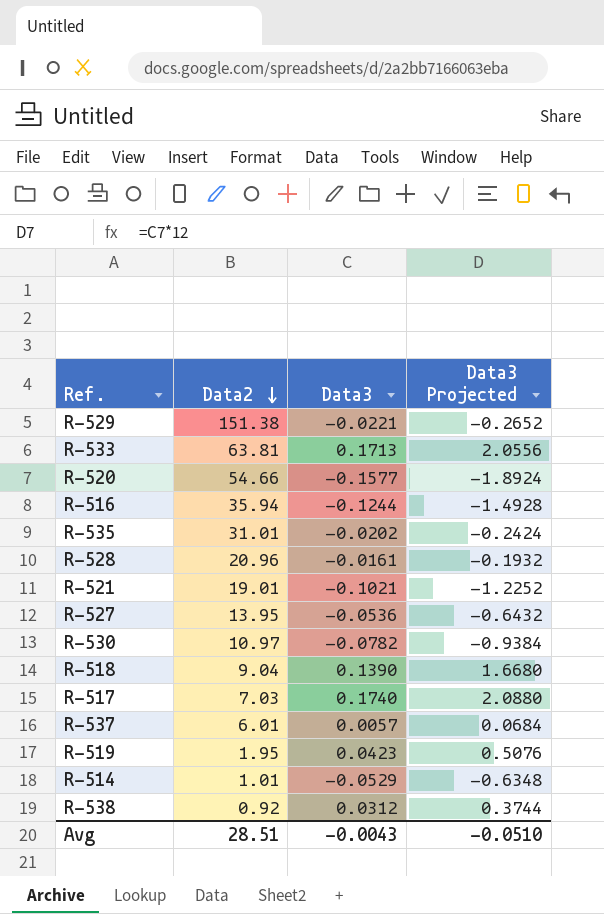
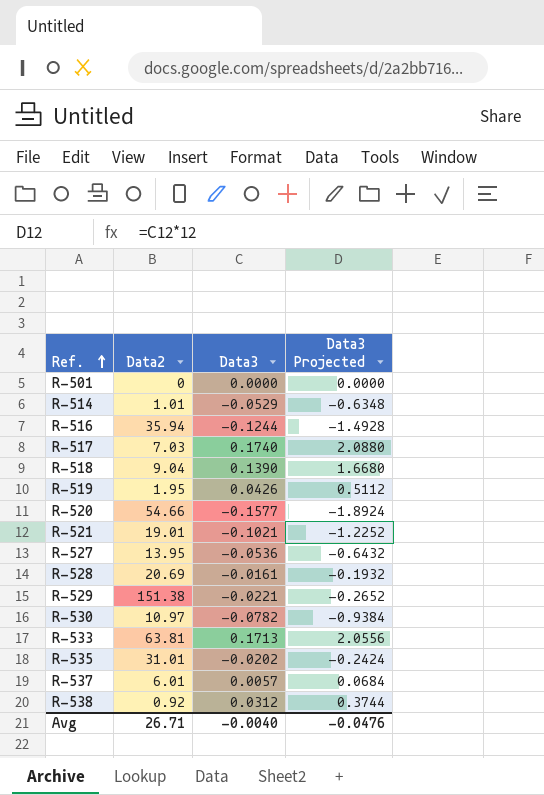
row order: Data2 descending -> Ref. ascending
row R-501: none -> 0 | 0.0000 | 0.0000
R-519 | Data3: 0.0423 -> 0.0426
R-519 | Data3 Projected: 0.5076 -> 0.5112
R-528 | Data2: 20.96 -> 20.69
Avg | Data2: 28.51 -> 26.71
Avg | Data3: -0.0043 -> -0.0040
Avg | Data3 Projected: -0.0510 -> -0.0476

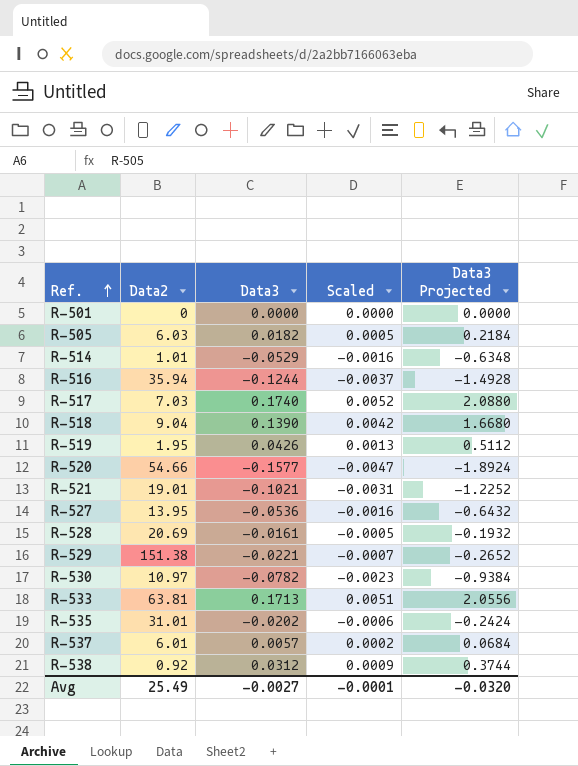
column Scaled | formula: none -> [Data3] * 0.03
row R-505: none -> 6.03 | 0.0182 | 0.0005 | 0.2184
Avg | Data2: 26.71 -> 25.49
Avg | Data3: -0.0040 -> -0.0027
Avg | Data3 Projected: -0.0476 -> -0.0320

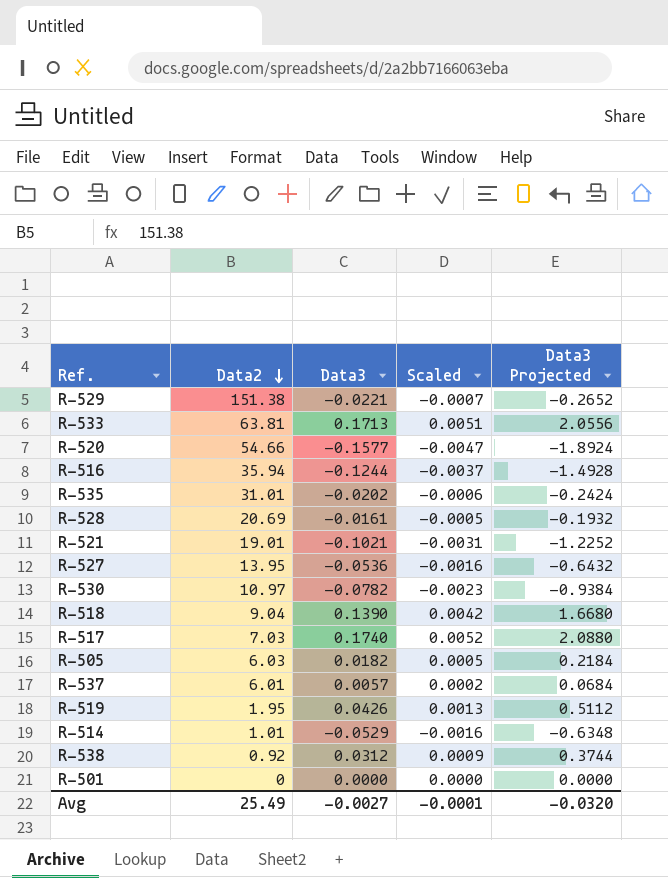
row order: Ref. ascending -> Data2 descending

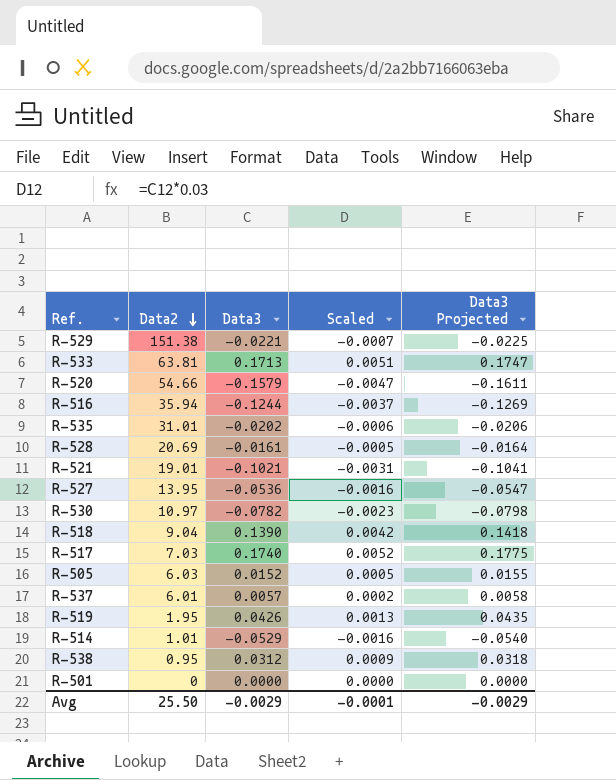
column Data3 Projected | formula: [Data3] * 12 -> [Data3] * 1.02
R-520 | Data3: -0.1577 -> -0.1579
R-505 | Data3: 0.0182 -> 0.0152
R-538 | Data2: 0.92 -> 0.95
Avg | Data2: 25.49 -> 25.50
Avg | Data3: -0.0027 -> -0.0029
Avg | Data3 Projected: -0.0320 -> -0.0029

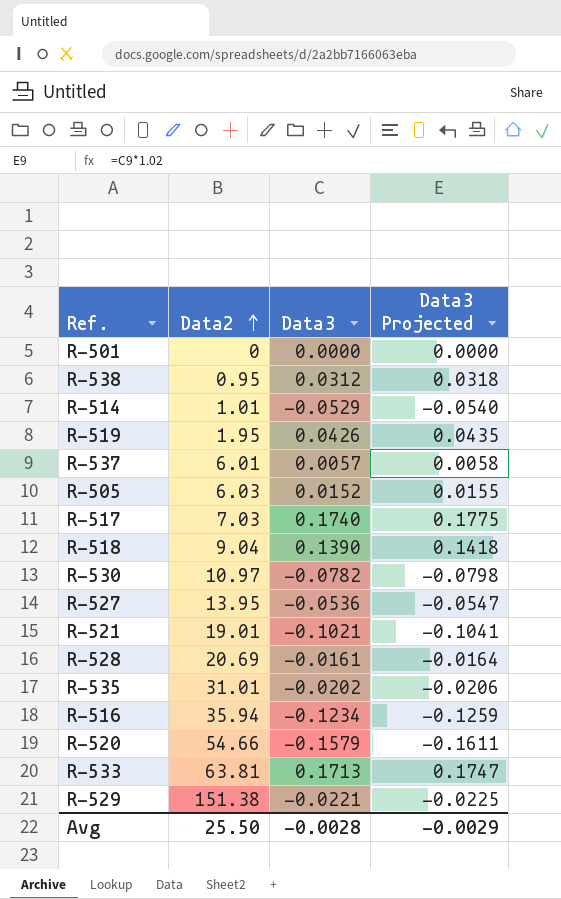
row order: Data2 descending -> Data2 ascending
column Scaled | formula: [Data3] * 0.03 -> none
R-516 | Data3: -0.1244 -> -0.1234
R-516 | Data3 Projected: -0.1269 -> -0.1259
Avg | Data3: -0.0029 -> -0.0028

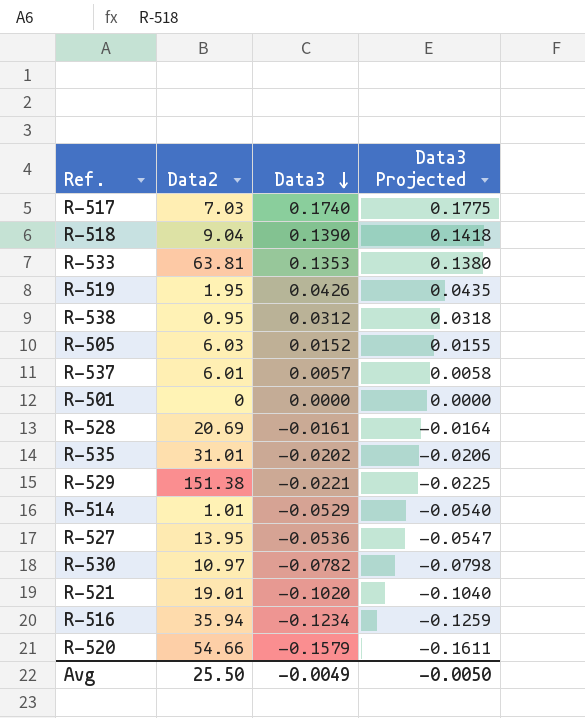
row order: Data2 ascending -> Data3 descending
R-533 | Data3: 0.1713 -> 0.1353
R-533 | Data3 Projected: 0.1747 -> 0.1380
R-521 | Data3: -0.1021 -> -0.1020
R-521 | Data3 Projected: -0.1041 -> -0.1040
Avg | Data3: -0.0028 -> -0.0049
Avg | Data3 Projected: -0.0029 -> -0.0050

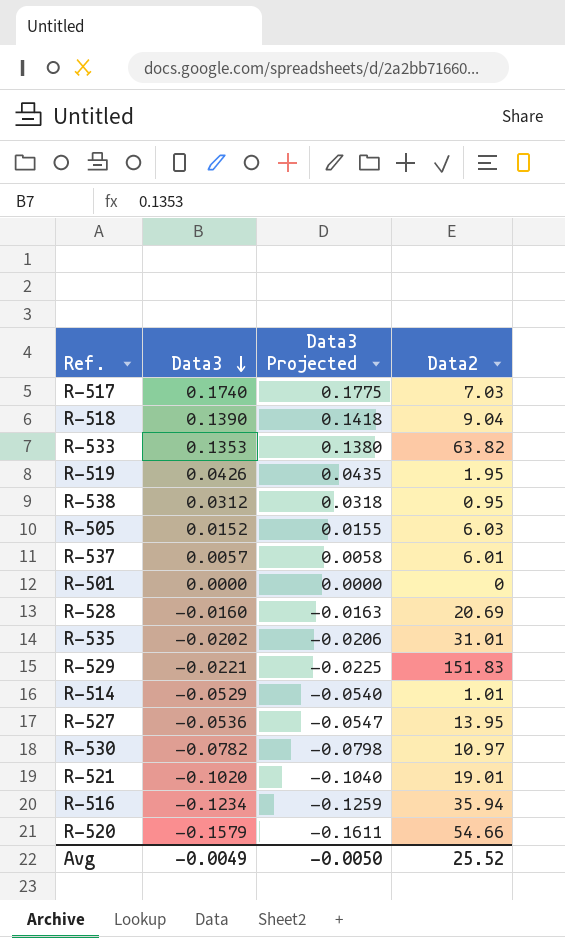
column Data2 | position: 2 -> 4
R-533 | Data2: 63.81 -> 63.82
R-528 | Data3: -0.0161 -> -0.0160
R-528 | Data3 Projected: -0.0164 -> -0.0163
R-529 | Data2: 151.38 -> 151.83
Avg | Data2: 25.50 -> 25.52

